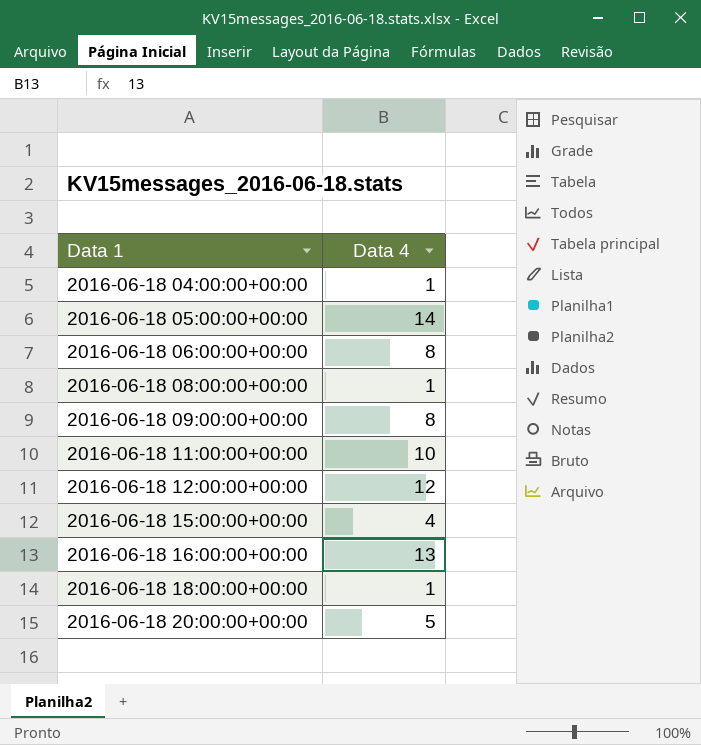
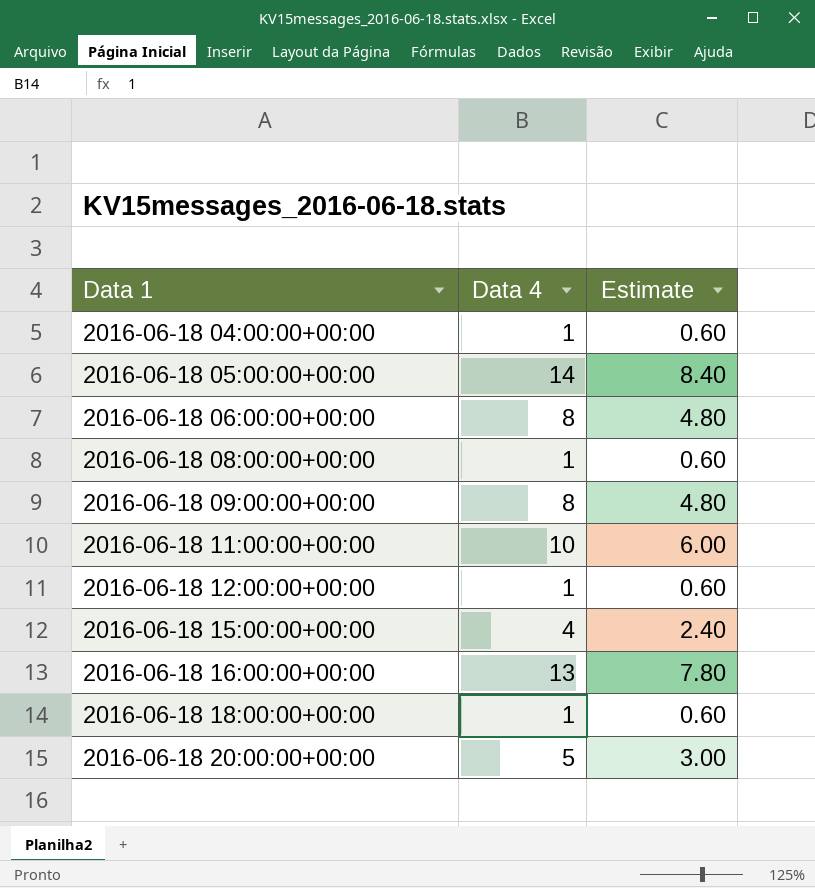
column Estimate | formula: none -> [Data 4] * 0.6
2016-06-18 12:00:00+00:00 | Data 4: 12 -> 1

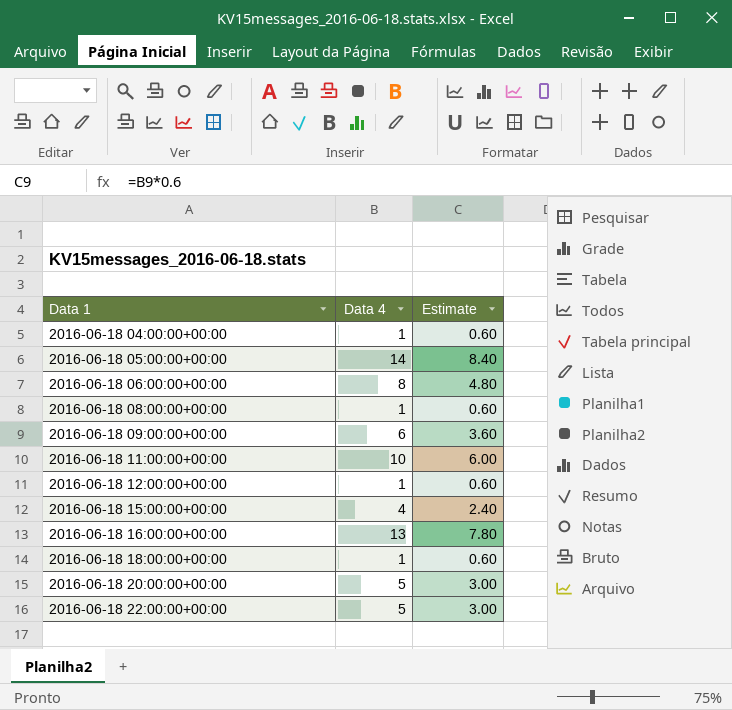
2016-06-18 09:00:00+00:00 | Data 4: 8 -> 6
2016-06-18 09:00:00+00:00 | Estimate: 4.80 -> 3.60
row 2016-06-18 22:00:00+00:00: none -> 5 | 3.00

